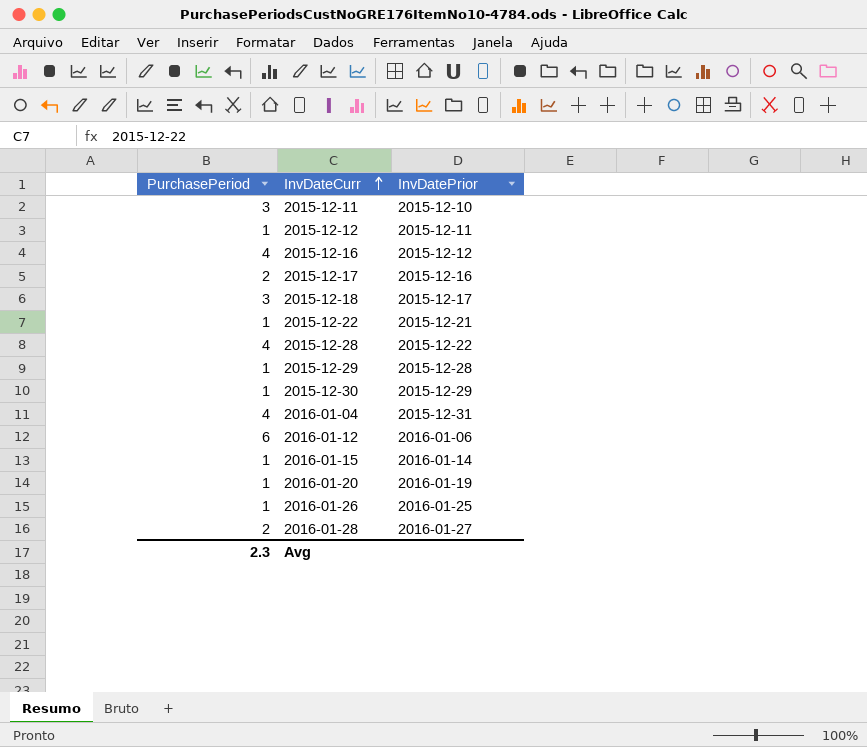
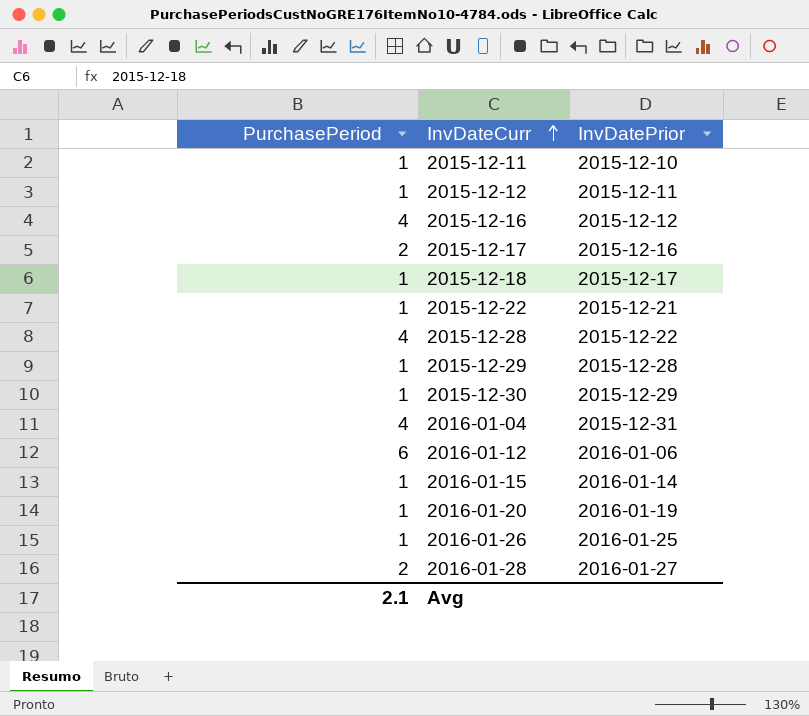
2015-12-11 | PurchasePeriod: 3 -> 1
2015-12-18 | PurchasePeriod: 3 -> 1
Avg | PurchasePeriod: 2.3 -> 2.1

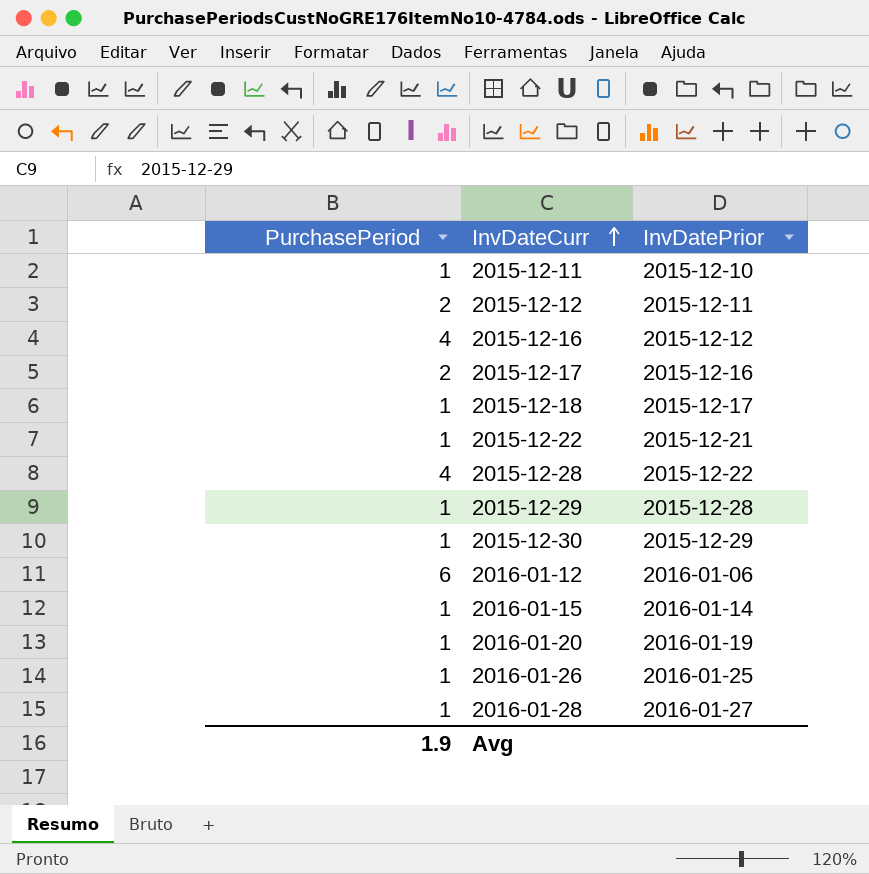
row 2016-01-04: 4 | 2015-12-31 -> none
2015-12-12 | PurchasePeriod: 1 -> 2
2016-01-28 | PurchasePeriod: 2 -> 1
Avg | PurchasePeriod: 2.1 -> 1.9

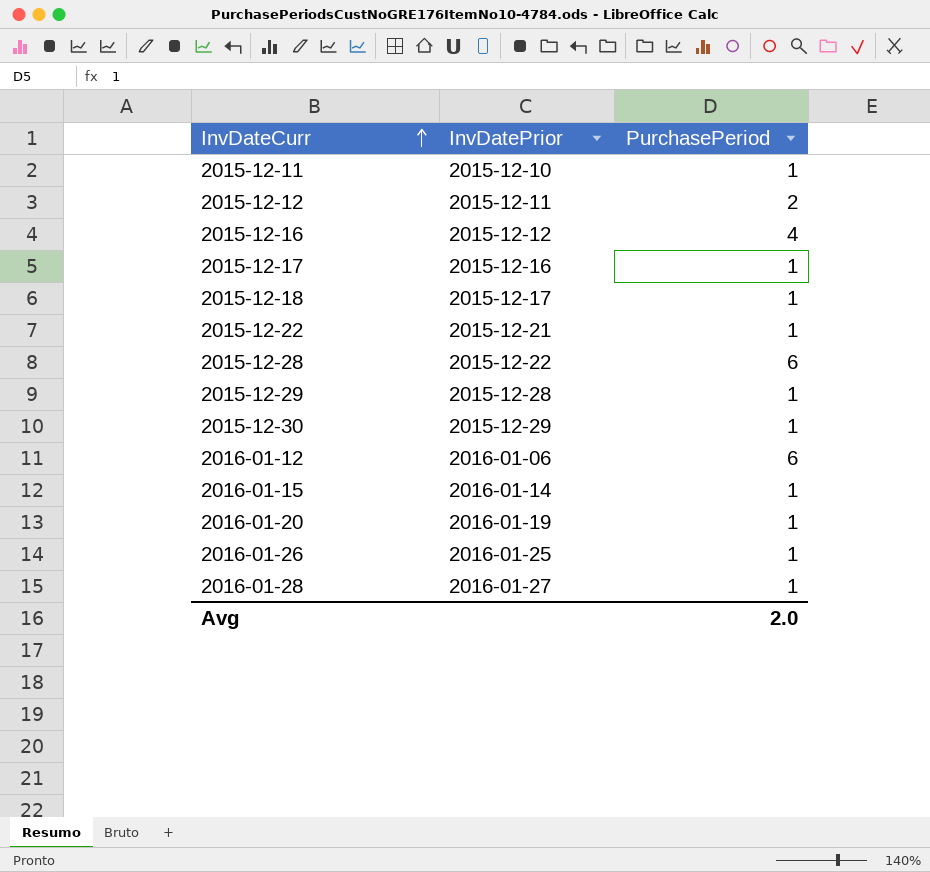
column PurchasePeriod | position: 1 -> 3
2015-12-17 | PurchasePeriod: 2 -> 1
2015-12-28 | PurchasePeriod: 4 -> 6
Avg | PurchasePeriod: 1.9 -> 2.0

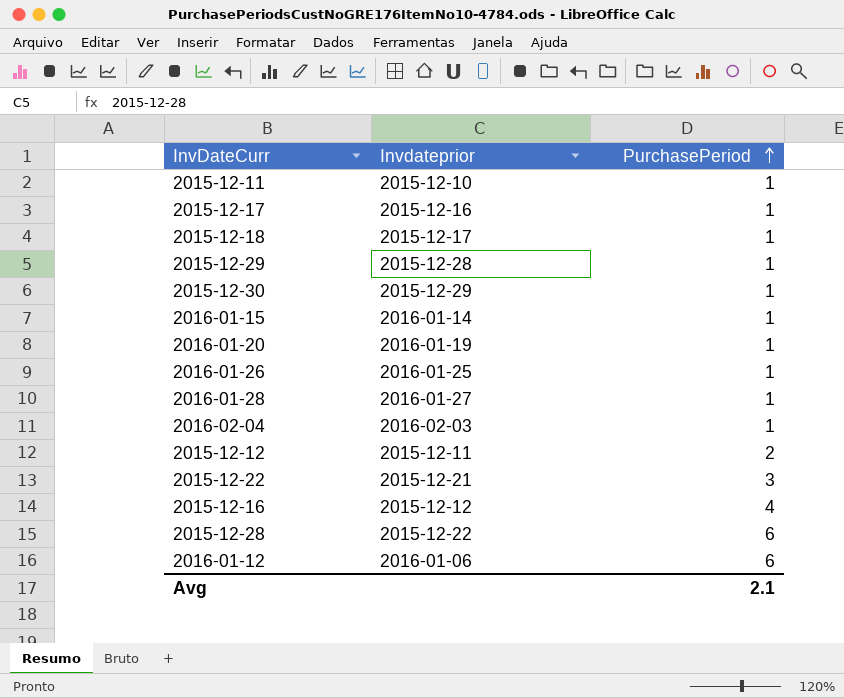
row order: InvDateCurr ascending -> PurchasePeriod ascending
column name: InvDatePrior -> Invdateprior
row 2016-02-04: none -> 2016-02-03 | 1
2015-12-22 | PurchasePeriod: 1 -> 3
Avg | PurchasePeriod: 2.0 -> 2.1

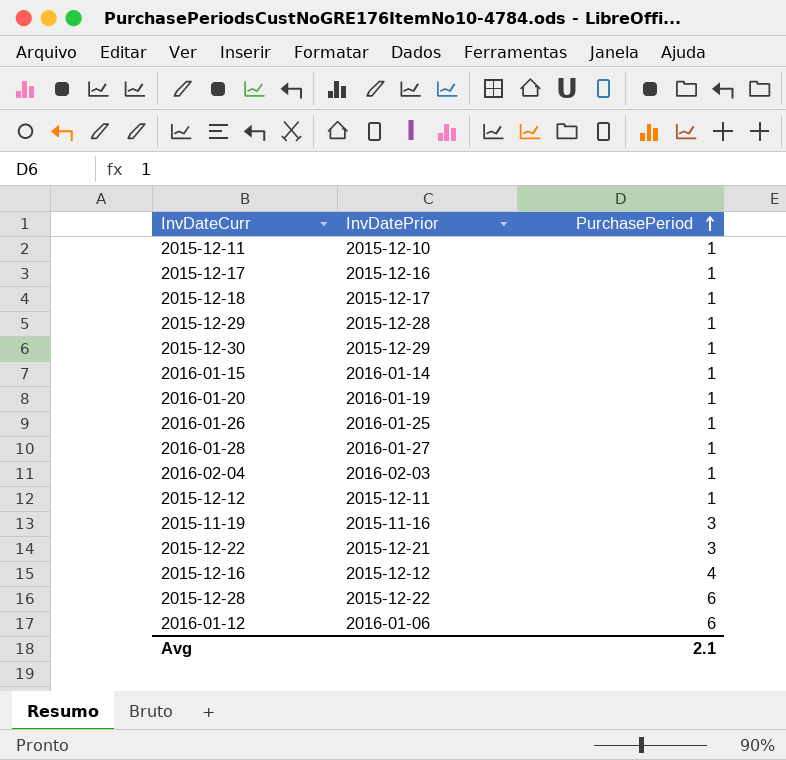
column name: Invdateprior -> InvDatePrior
2015-12-12 | PurchasePeriod: 2 -> 1
row 2015-11-19: none -> 2015-11-16 | 3

